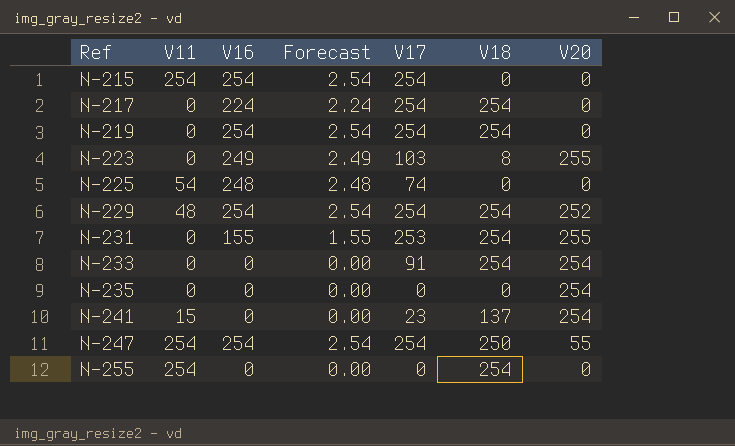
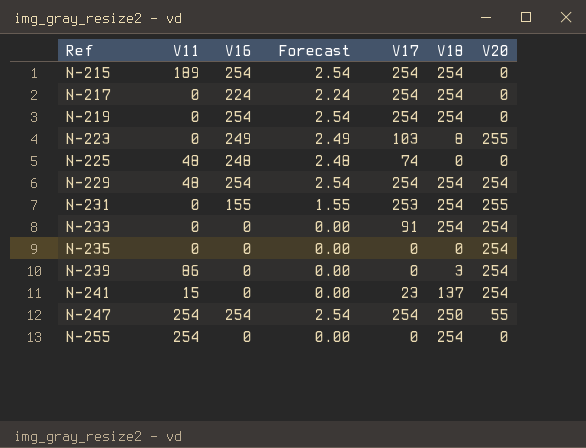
N-215 | V11: 254 -> 189
N-215 | V18: 0 -> 254
N-225 | V11: 54 -> 48
N-229 | V20: 252 -> 254
row N-239: none -> 86 | 0 | 0.00 | 0 | 3 | 254

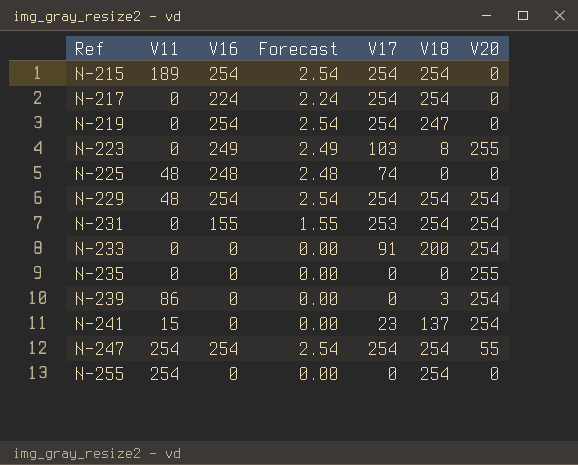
N-219 | V18: 254 -> 247
N-231 | V20: 255 -> 254
N-233 | V18: 254 -> 200
N-235 | V20: 254 -> 255
N-247 | V18: 250 -> 254

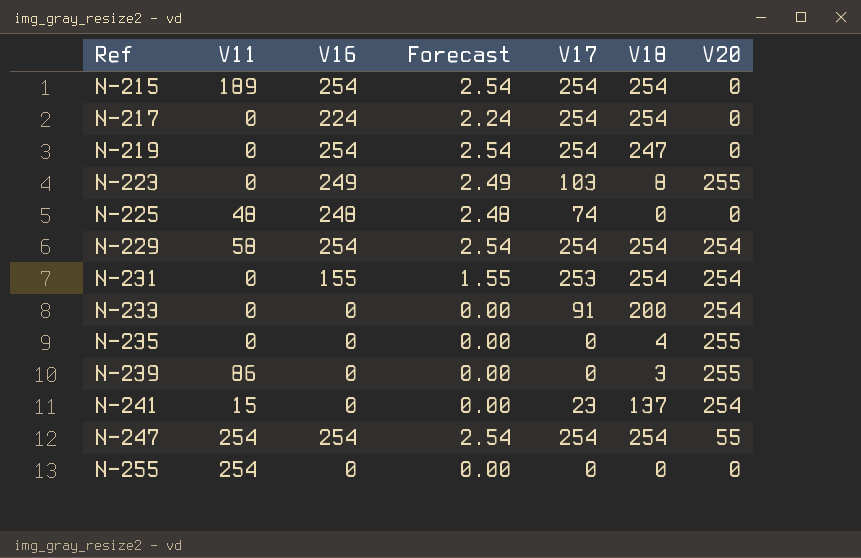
N-229 | V11: 48 -> 58
N-235 | V18: 0 -> 4
N-239 | V20: 254 -> 255
N-255 | V18: 254 -> 0

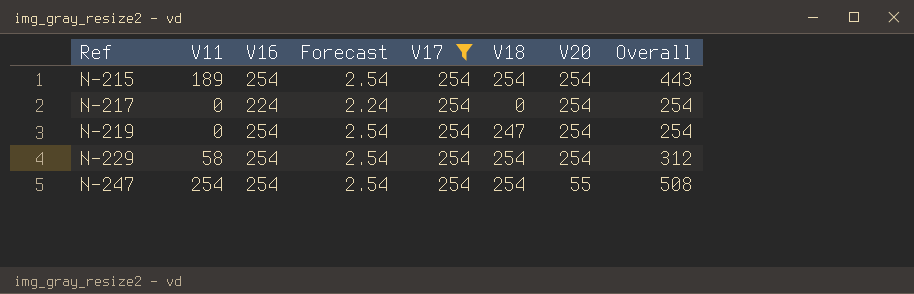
filter: none -> V17 = 254
column Overall | formula: none -> [V11] + [V17]
N-215 | V20: 0 -> 254
N-217 | V18: 254 -> 0
N-217 | V20: 0 -> 254
N-219 | V20: 0 -> 254

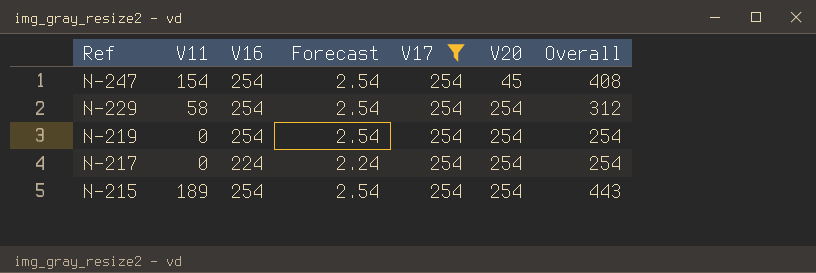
row order: Ref ascending -> Ref descending
column V18 | position: 6 -> none
N-247 | V11: 254 -> 154
N-247 | V20: 55 -> 45
N-247 | Overall: 508 -> 408

